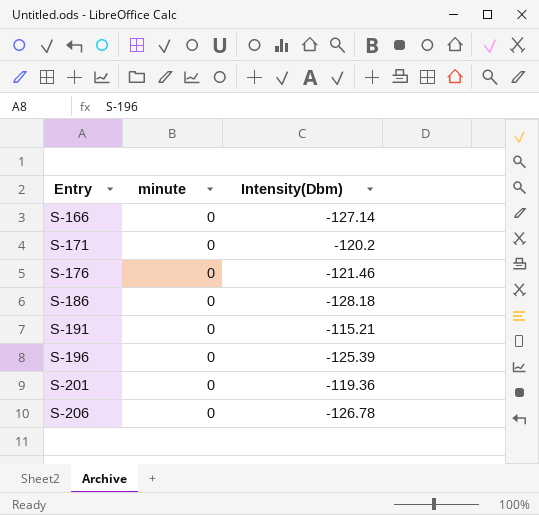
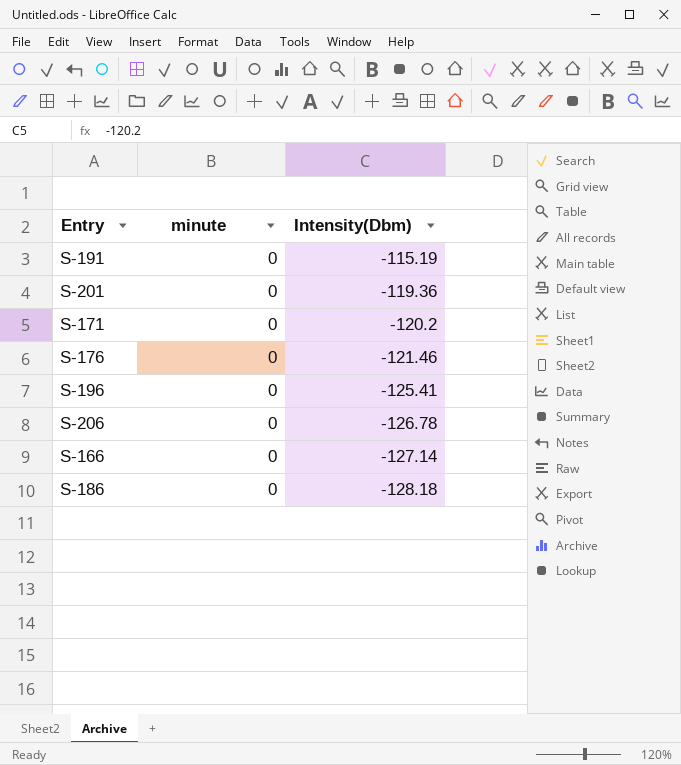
row order: Entry ascending -> Intensity(Dbm) descending
S-191 | Intensity(Dbm): -115.21 -> -115.19
S-196 | Intensity(Dbm): -125.39 -> -125.41

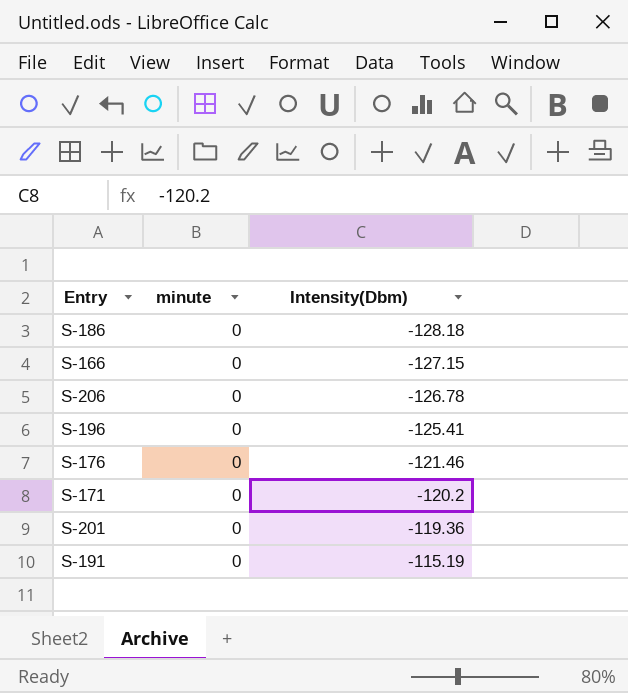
row order: Intensity(Dbm) descending -> Intensity(Dbm) ascending
S-166 | Intensity(Dbm): -127.14 -> -127.15

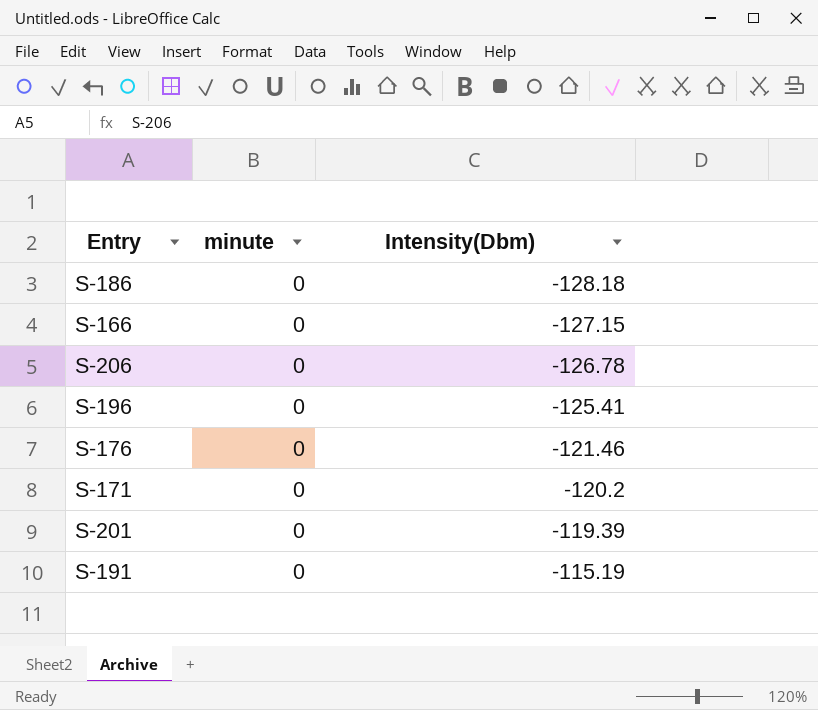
S-201 | Intensity(Dbm): -119.36 -> -119.39

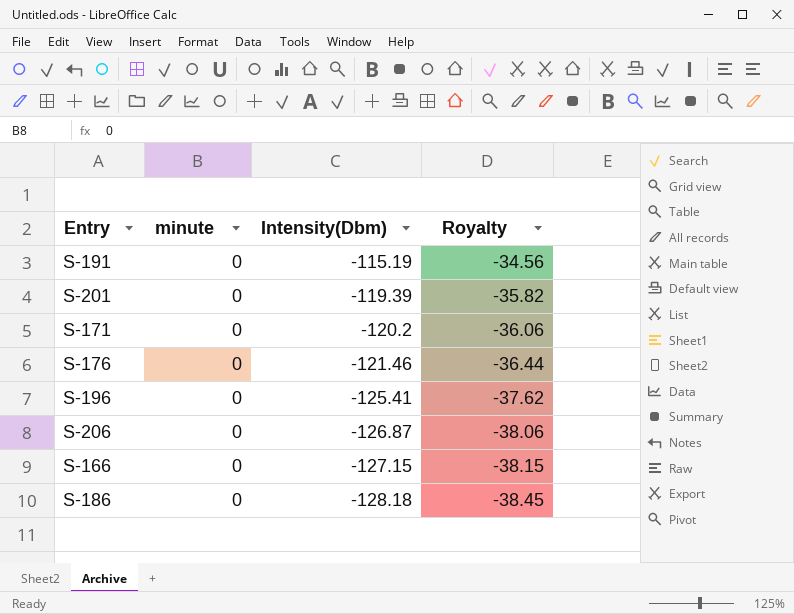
row order: Intensity(Dbm) ascending -> Intensity(Dbm) descending
column Royalty | formula: none -> [Intensity(Dbm)] * 0.3
S-206 | Intensity(Dbm): -126.78 -> -126.87

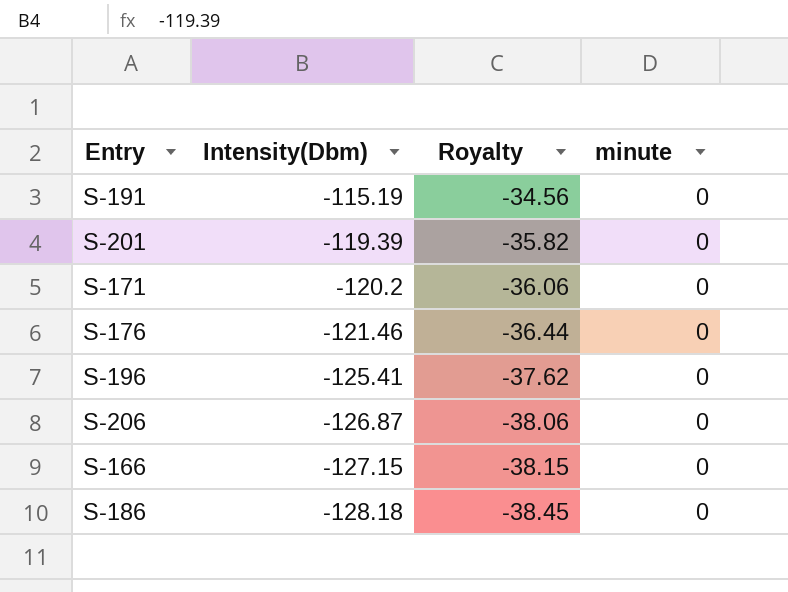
column minute | position: 2 -> 4

